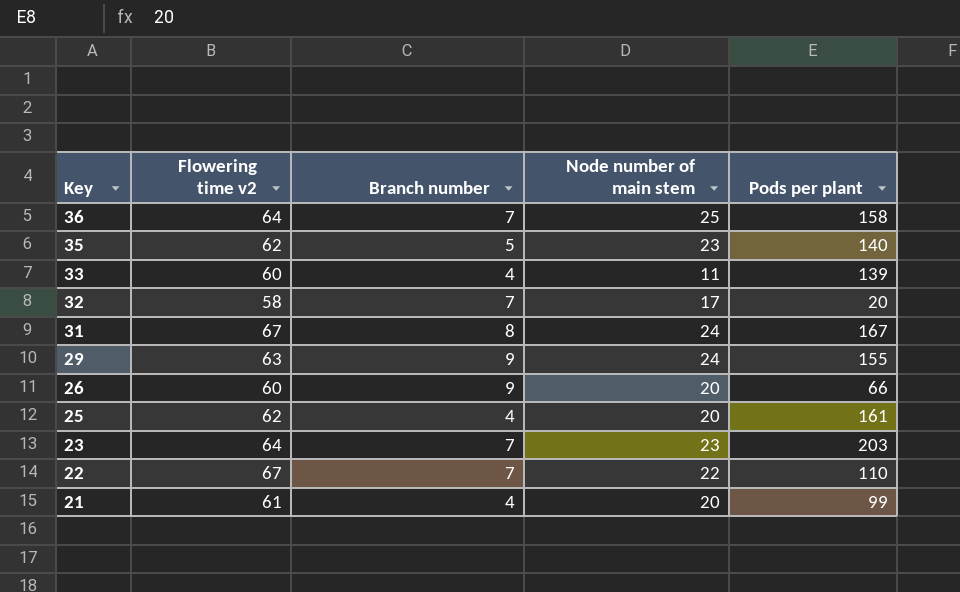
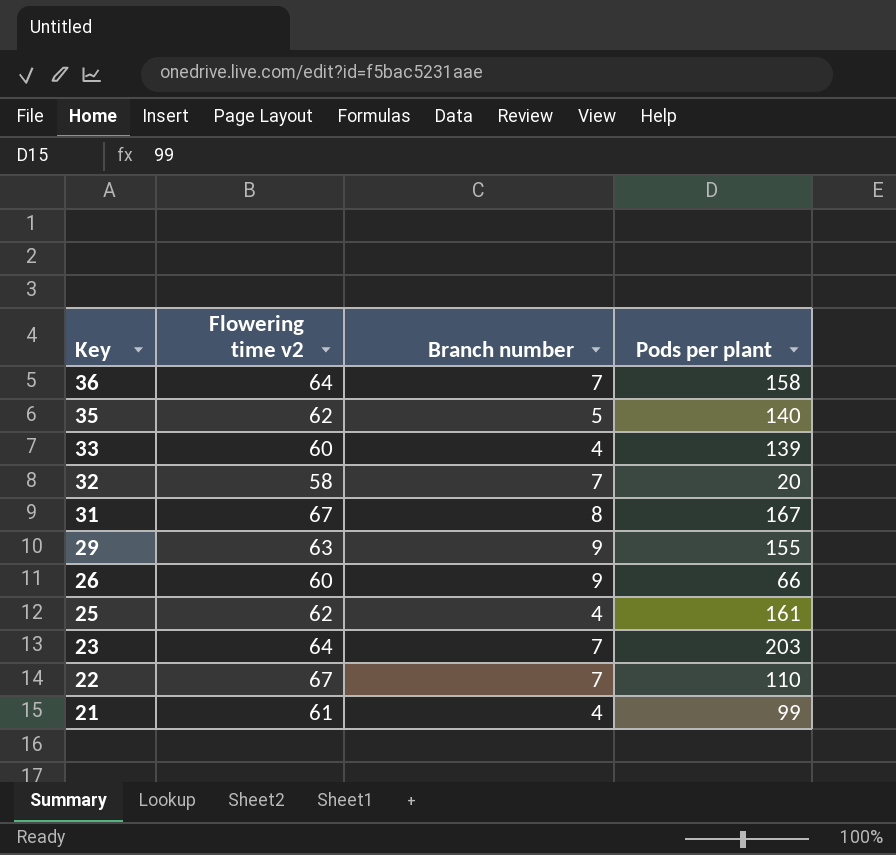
column Node number of main stem | position: 4 -> none

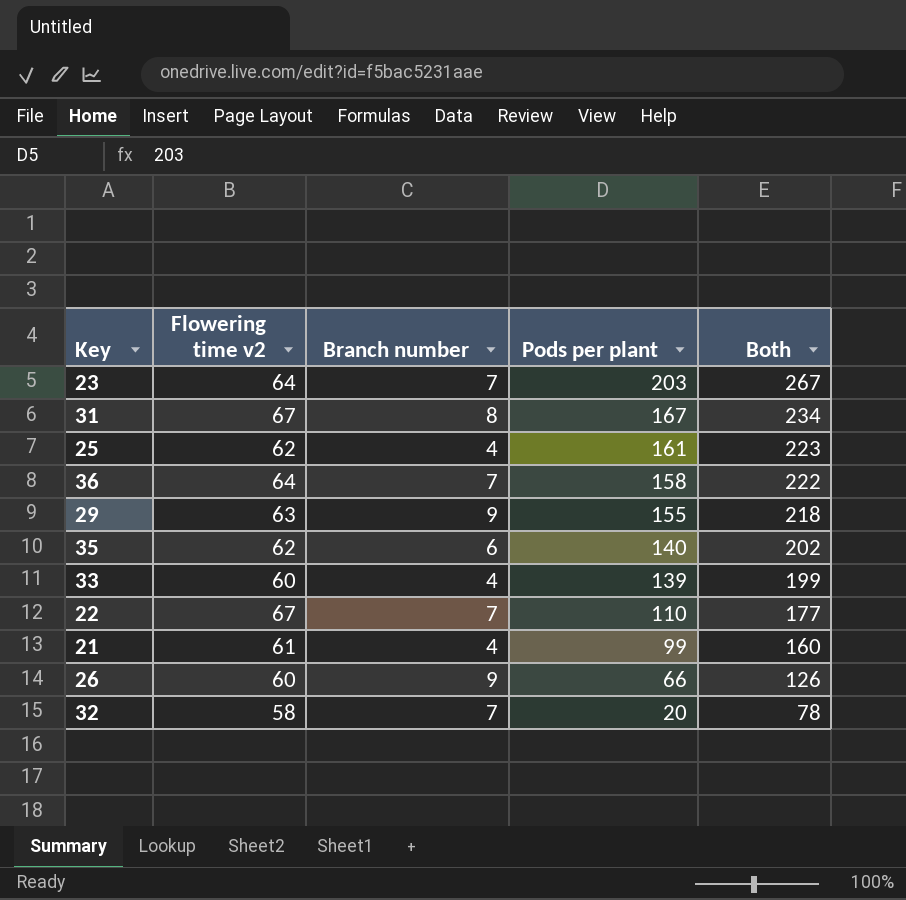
row order: Key descending -> Pods per plant descending
column Both | formula: none -> [Flowering time v2] + [Pods per plant]
35 | Branch number: 5 -> 6

